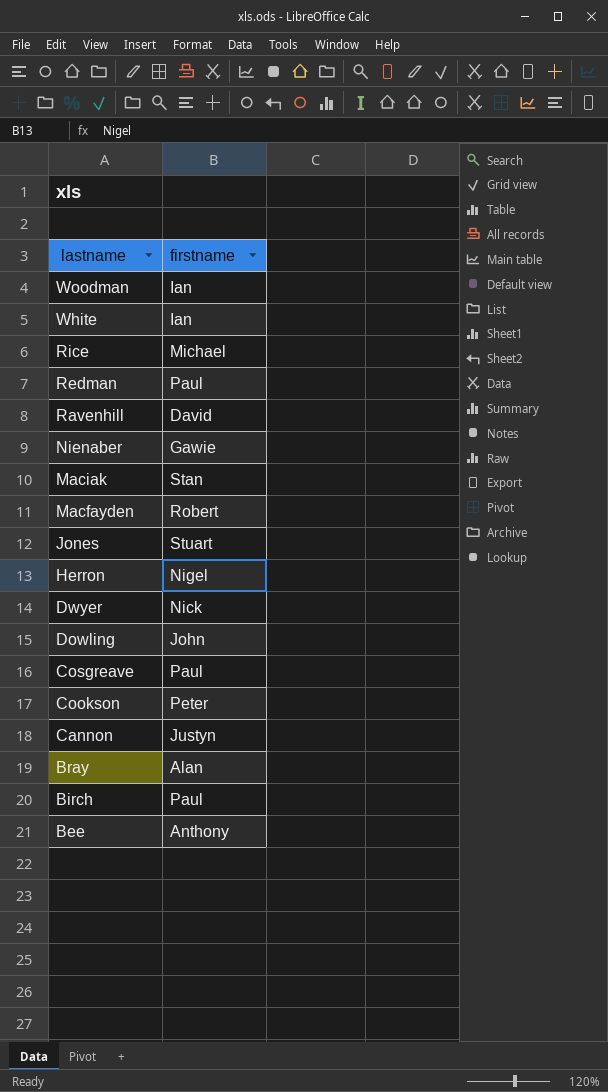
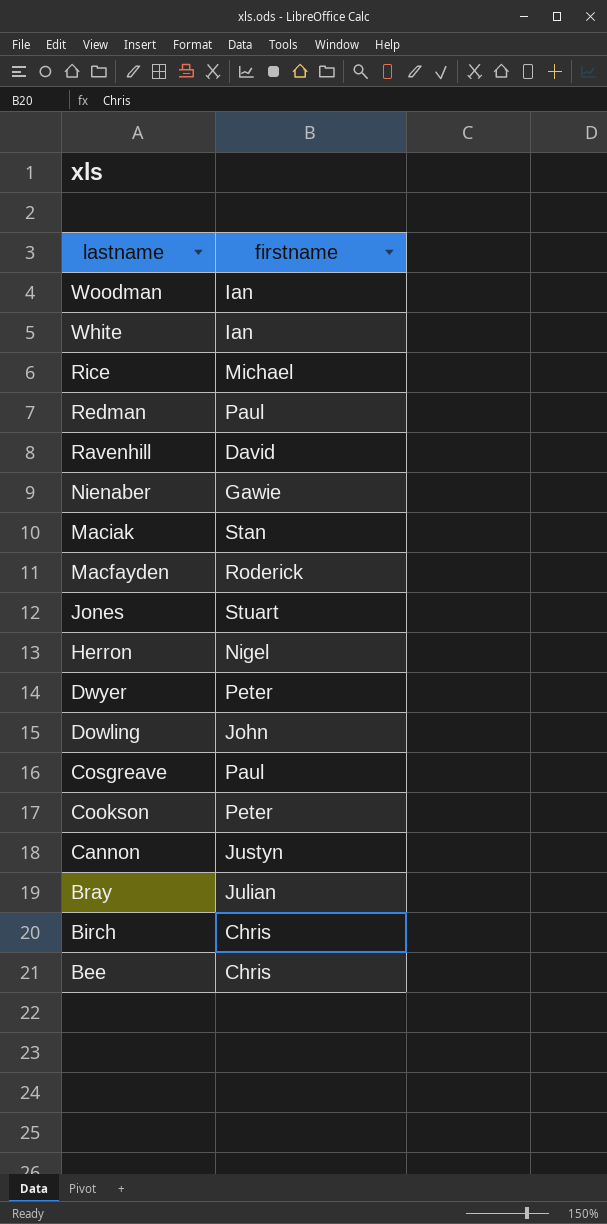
Macfayden | firstname: Robert -> Roderick
Dwyer | firstname: Nick -> Peter
Bray | firstname: Alan -> Julian
Birch | firstname: Paul -> Chris
Bee | firstname: Anthony -> Chris

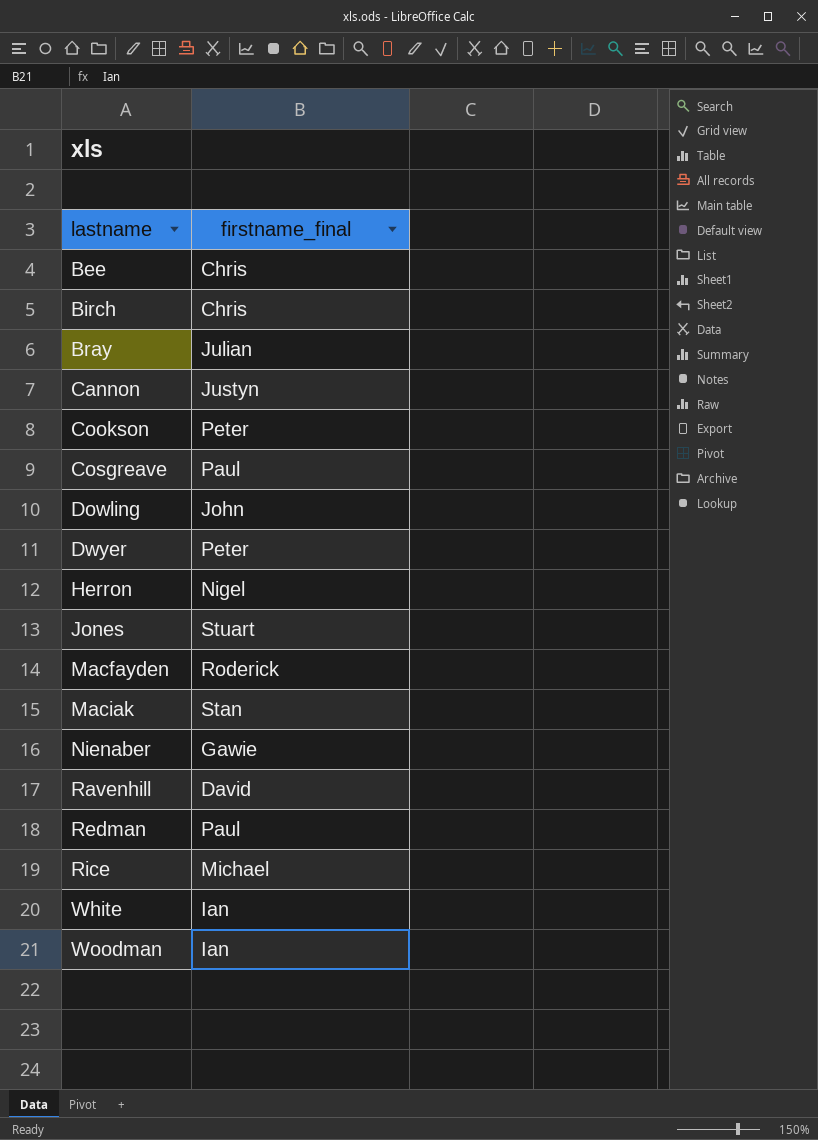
row order: lastname descending -> lastname ascending
column name: firstname -> firstname_final

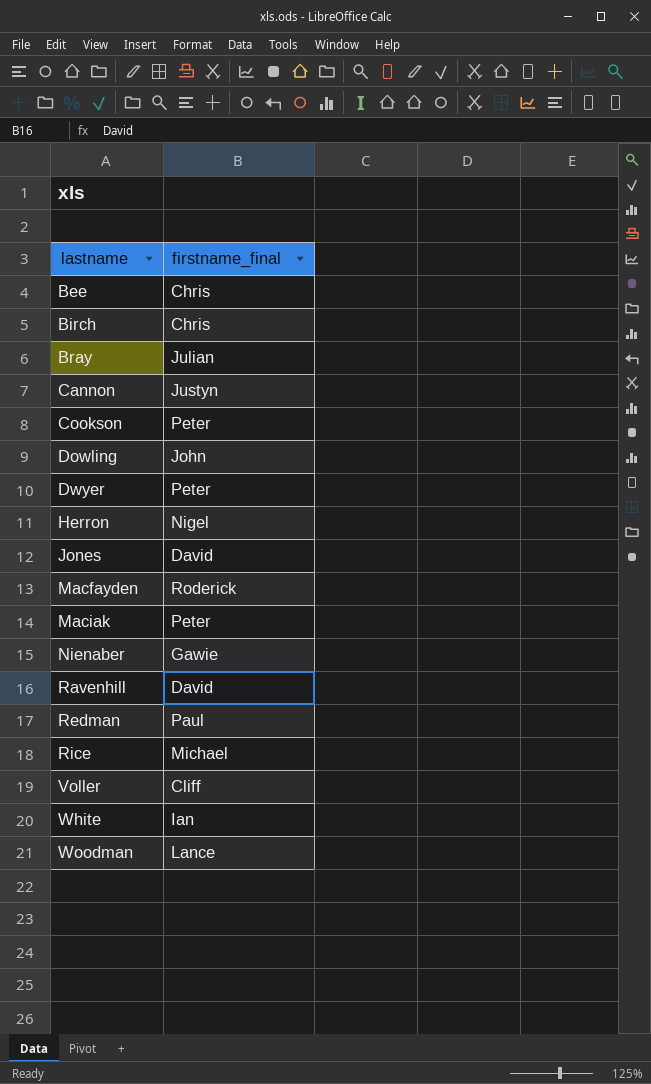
row Cosgreave: Paul -> none
Jones | firstname_final: Stuart -> David
Maciak | firstname_final: Stan -> Peter
row Voller: none -> Cliff
Woodman | firstname_final: Ian -> Lance

